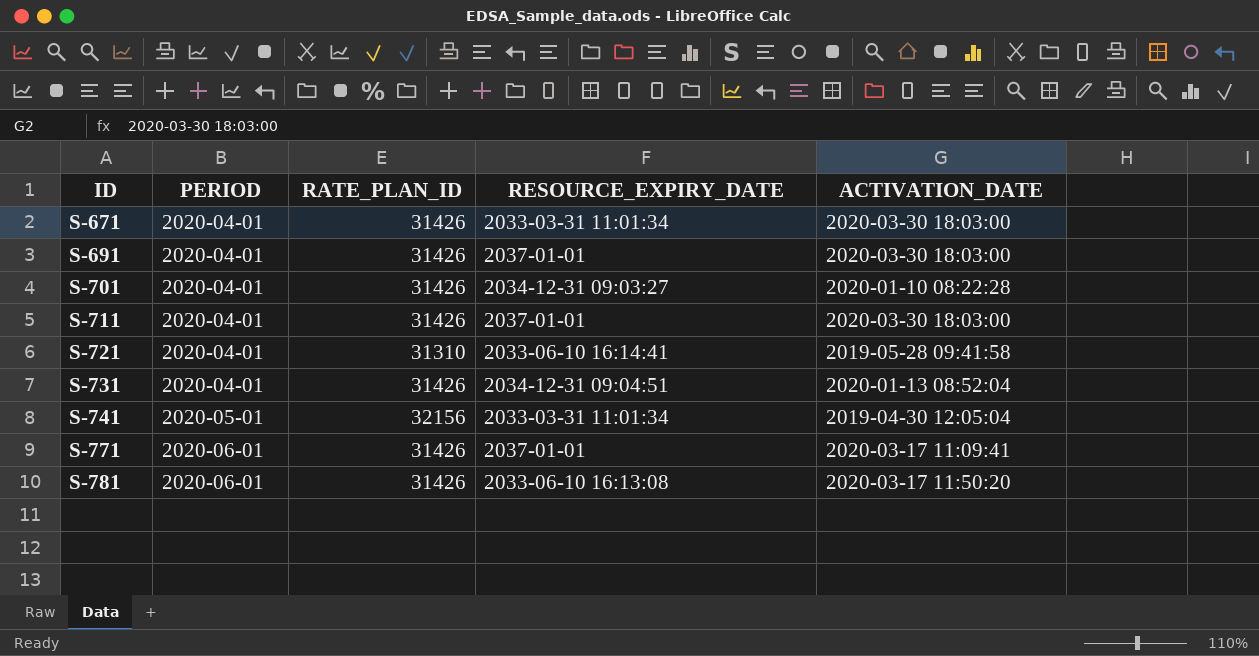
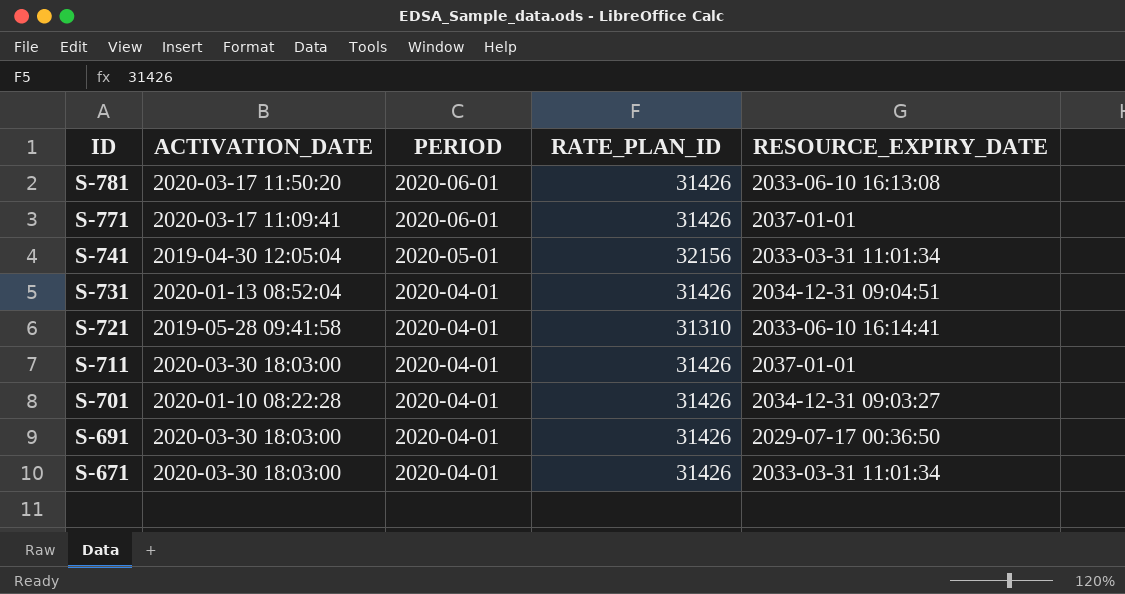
row order: ID ascending -> ID descending
column ACTIVATION_DATE | position: 5 -> 2
S-691 | RESOURCE_EXPIRY_DATE: 2037-01-01 -> 2029-07-17 00:36:50

